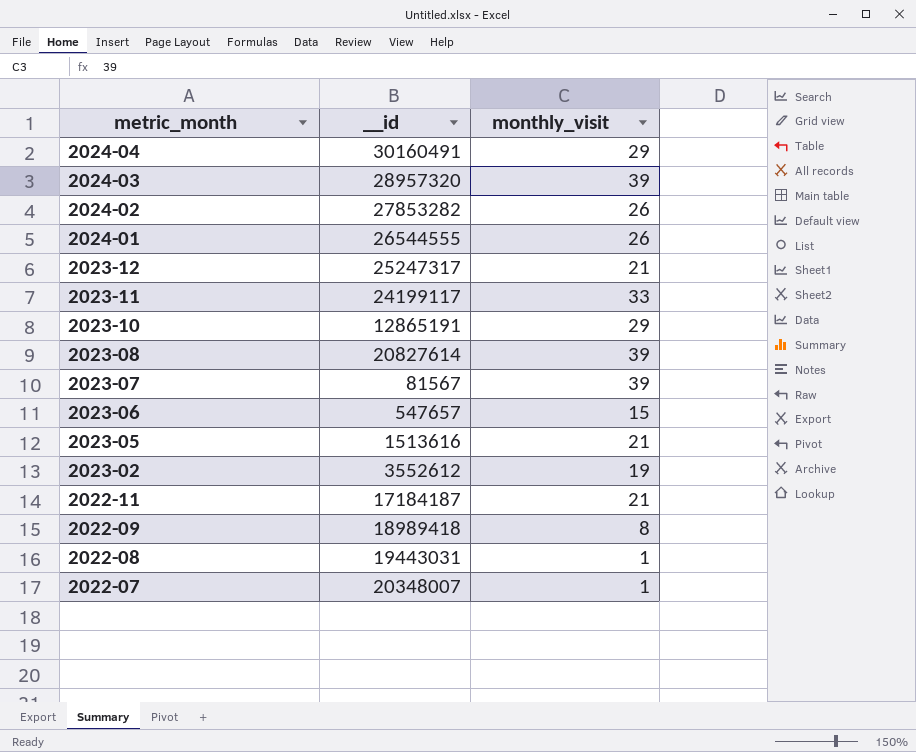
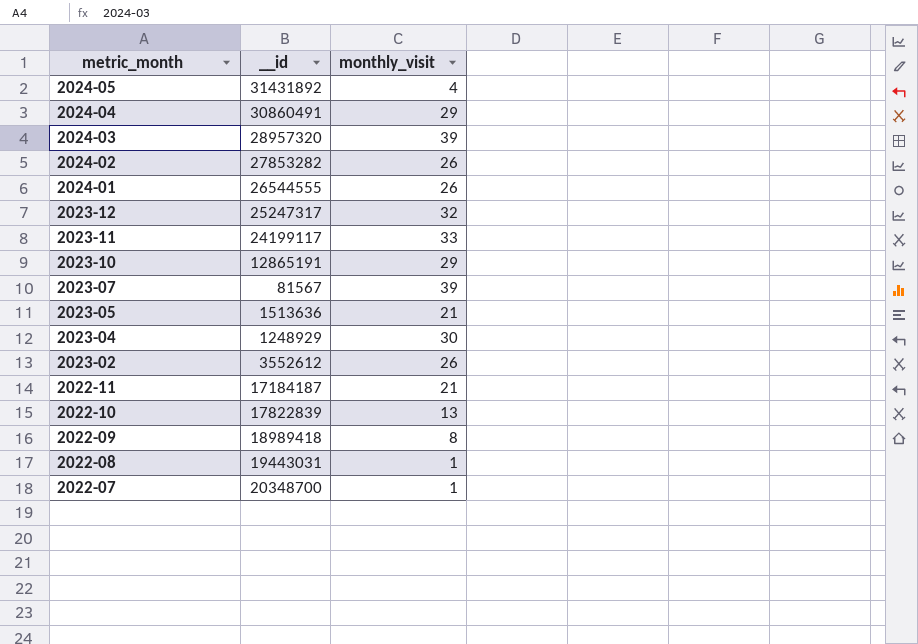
row 2023-08: 20827614 | 39 -> none
row 2023-06: 547657 | 15 -> none
row 2024-05: none -> 31431892 | 4
2024-04 | __id: 30160491 -> 30860491
2023-12 | monthly_visit: 21 -> 32
2023-05 | __id: 1513616 -> 1513636
row 2023-04: none -> 1248929 | 30
2023-02 | monthly_visit: 19 -> 26
row 2022-10: none -> 17822839 | 13
2022-07 | __id: 20348007 -> 20348700

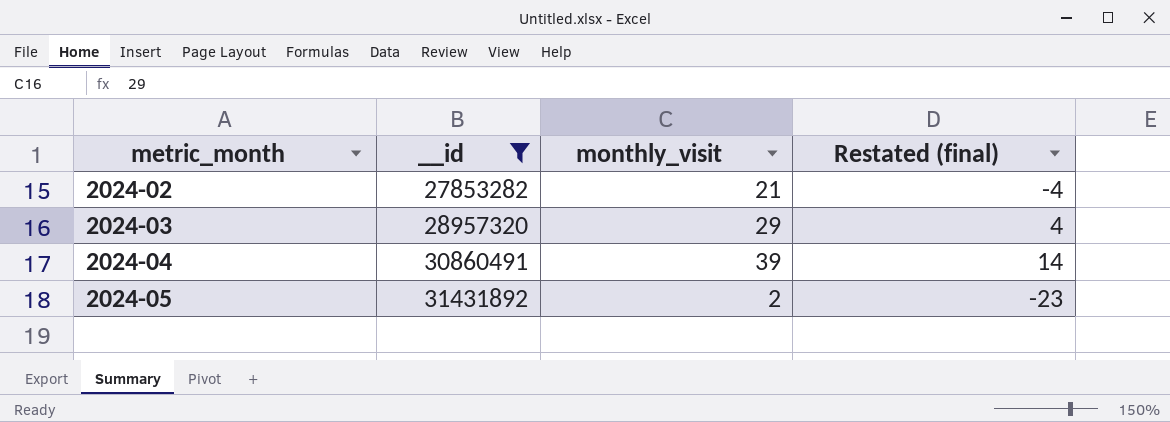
filter: none -> __id >= 27853282
row order: metric_month descending -> metric_month ascending
column Restated (final) | formula: none -> [monthly_visit] - 25
2024-02 | monthly_visit: 26 -> 21
2024-03 | monthly_visit: 39 -> 29
2024-04 | monthly_visit: 29 -> 39
2024-05 | monthly_visit: 4 -> 2

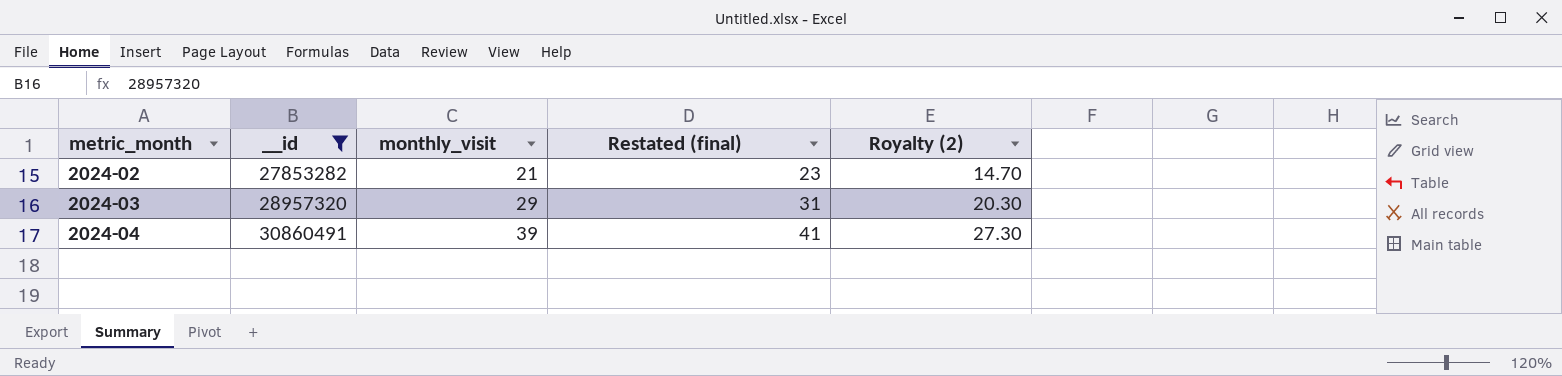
column Restated (final) | formula: [monthly_visit] - 25 -> [monthly_visit] + 2
column Royalty (2) | formula: none -> [monthly_visit] * 0.7
row 2024-05: 31431892 | 2 | -23 -> none

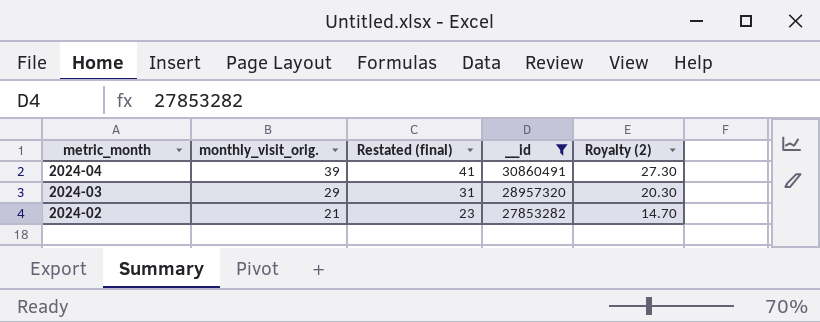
row order: metric_month ascending -> metric_month descending
column name: monthly_visit -> monthly_visit_orig.
column __id | position: 2 -> 4

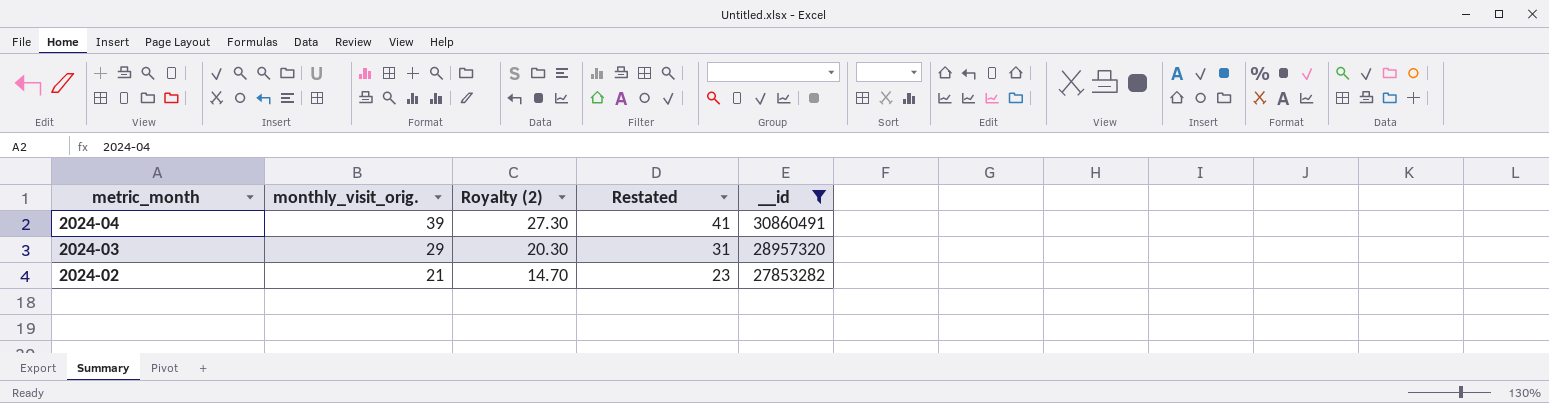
column Royalty (2) | position: 5 -> 3
column name: Restated (final) -> Restated

